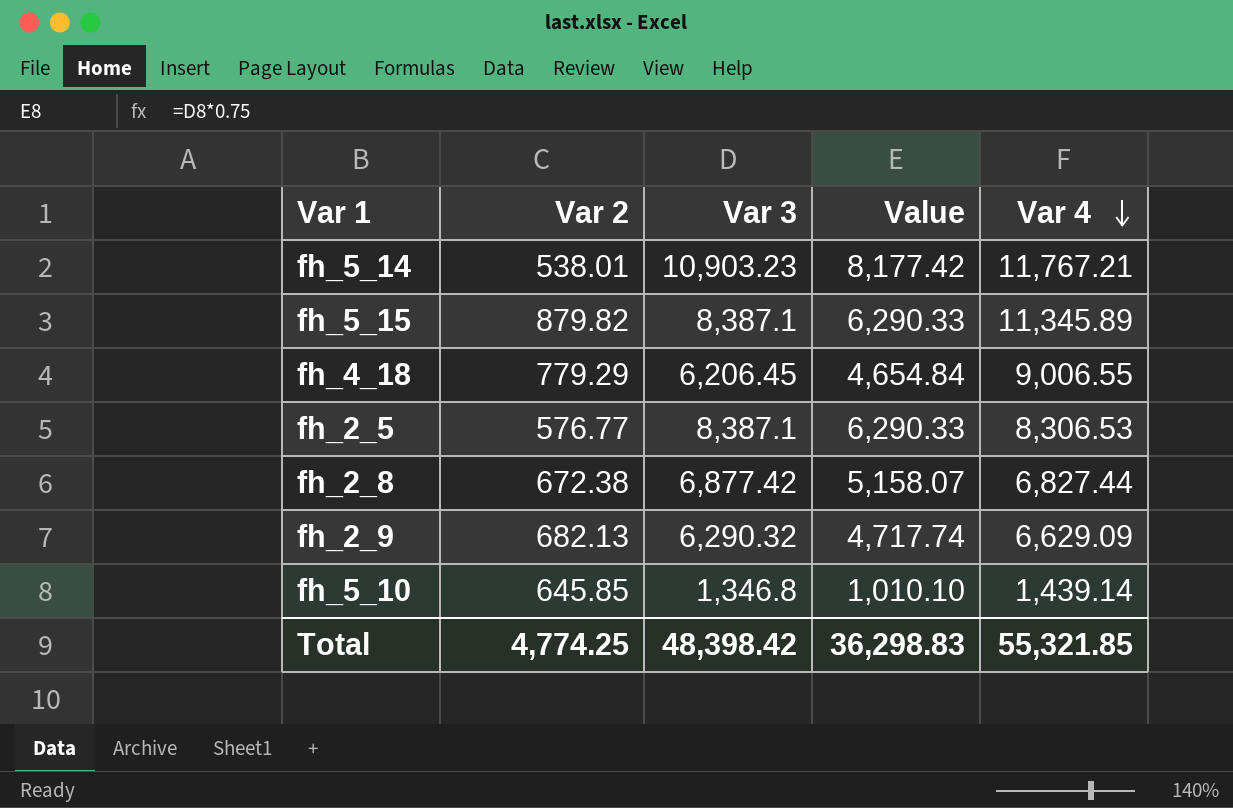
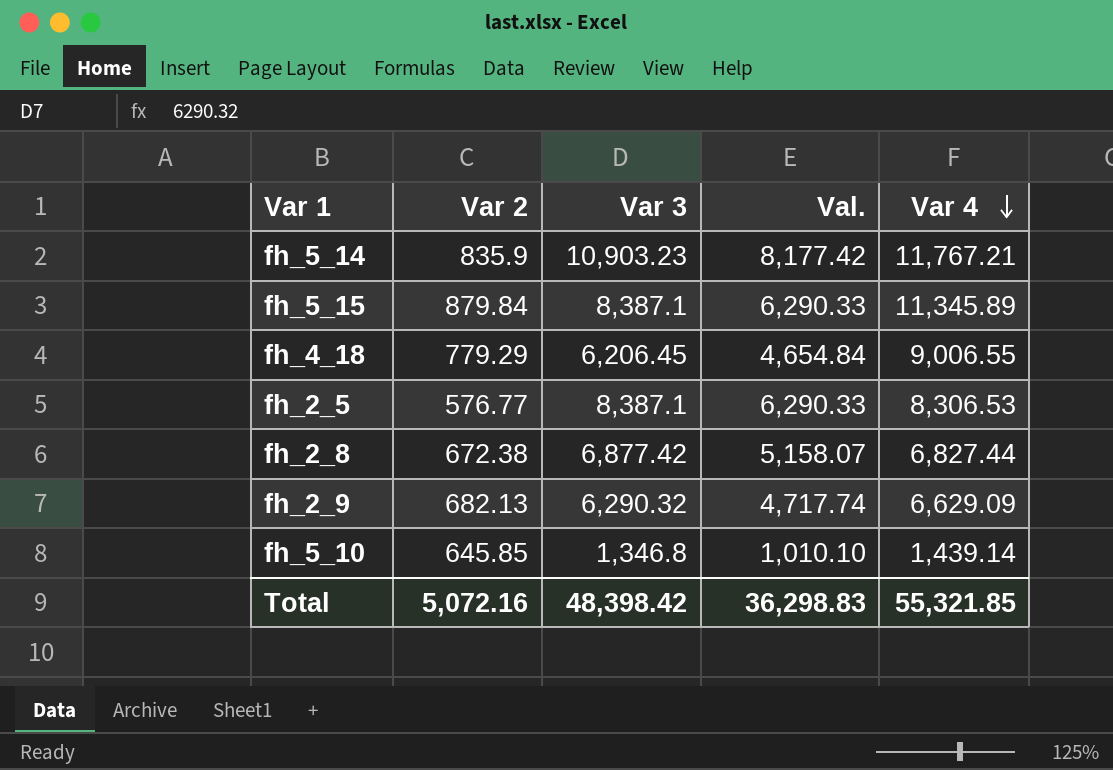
column name: Value -> Val.
fh_5_14 | Var 2: 538.01 -> 835.9
fh_5_15 | Var 2: 879.82 -> 879.84
Total | Var 2: 4,774.25 -> 5,072.16

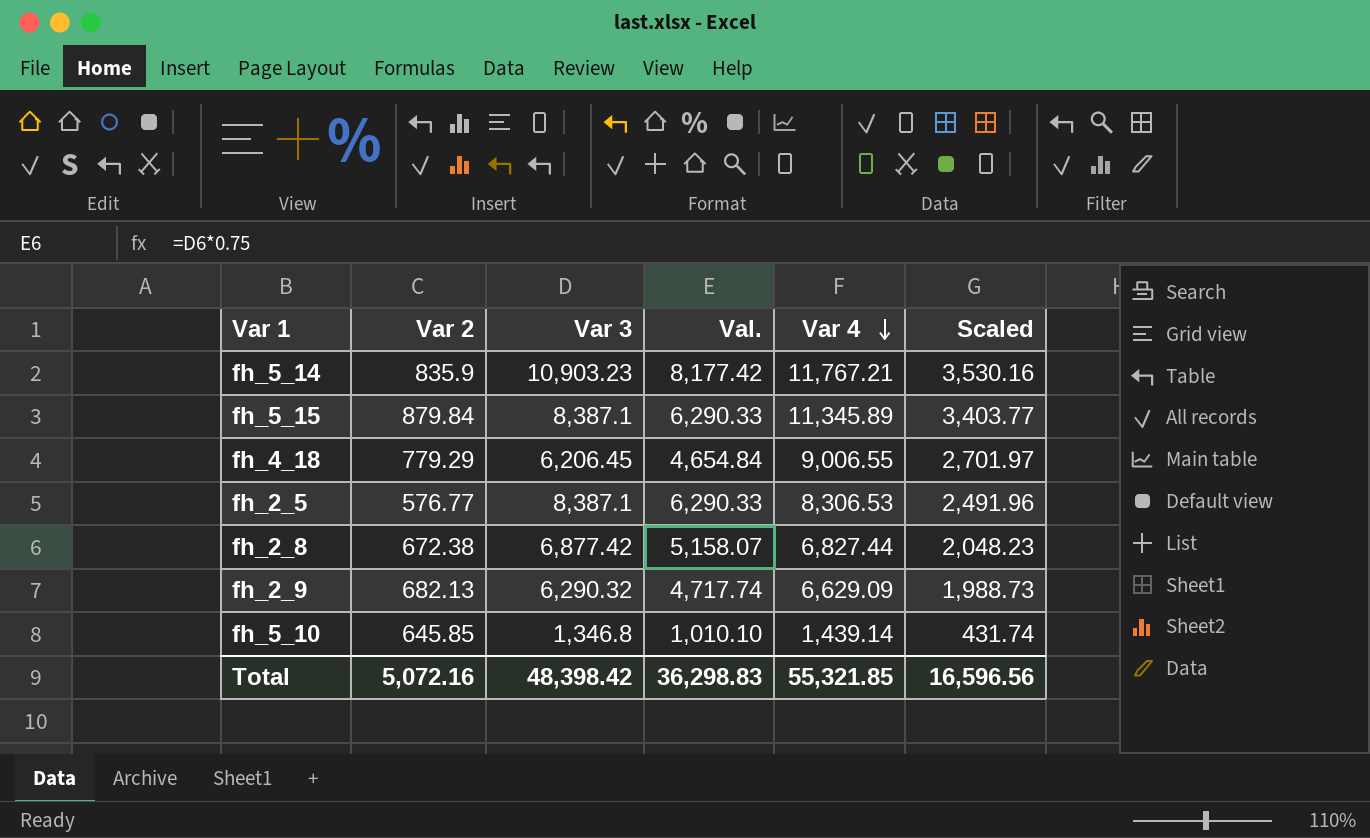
column Scaled | formula: none -> [Var 4] * 0.3

